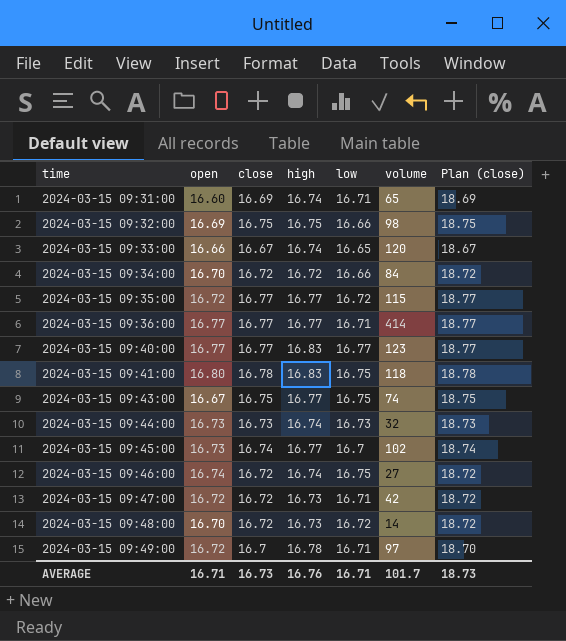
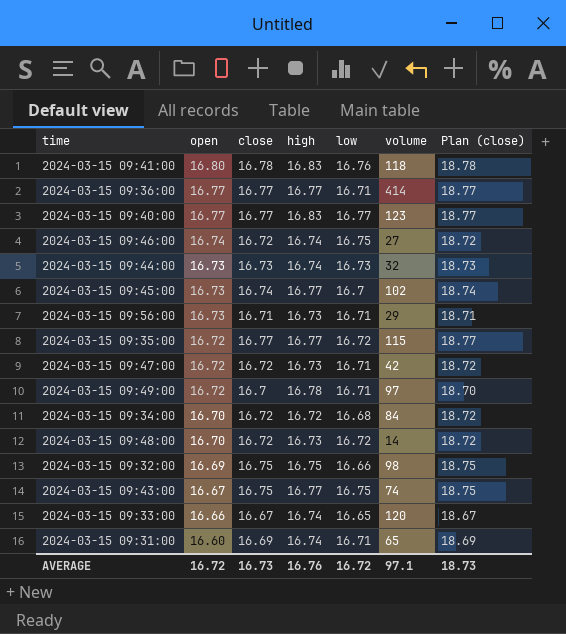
row order: time ascending -> open descending
2024-03-15 09:41:00 | low: 16.75 -> 16.76
row 2024-03-15 09:56:00: none -> 16.73 | 16.71 | 16.73 | 16.71 | 29 | 18.71
2024-03-15 09:34:00 | low: 16.66 -> 16.68
AVERAGE | open: 16.71 -> 16.72
AVERAGE | low: 16.71 -> 16.72
AVERAGE | volume: 101.7 -> 97.1

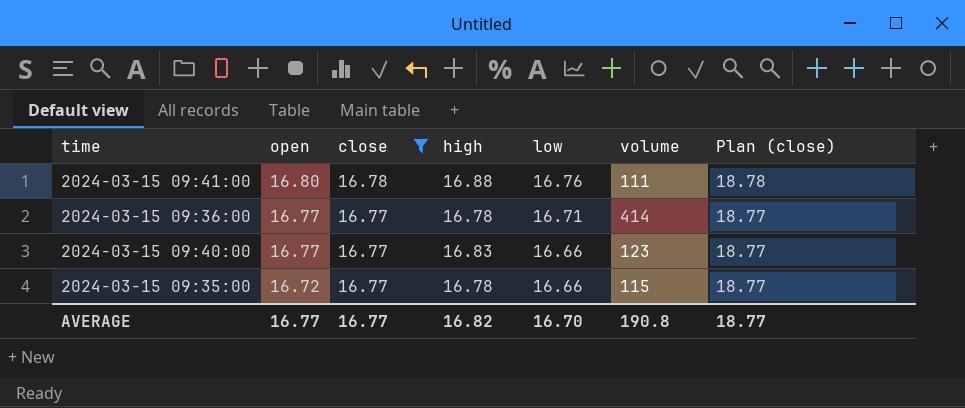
filter: none -> close >= 16.77
2024-03-15 09:41:00 | high: 16.83 -> 16.88
2024-03-15 09:41:00 | volume: 118 -> 111
2024-03-15 09:36:00 | high: 16.77 -> 16.78
2024-03-15 09:40:00 | low: 16.77 -> 16.66
2024-03-15 09:35:00 | high: 16.77 -> 16.78
2024-03-15 09:35:00 | low: 16.72 -> 16.66
AVERAGE | open: 16.72 -> 16.77
AVERAGE | close: 16.73 -> 16.77
AVERAGE | high: 16.76 -> 16.82
AVERAGE | low: 16.72 -> 16.70
AVERAGE | volume: 97.1 -> 190.8
AVERAGE | Plan (close): 18.73 -> 18.77

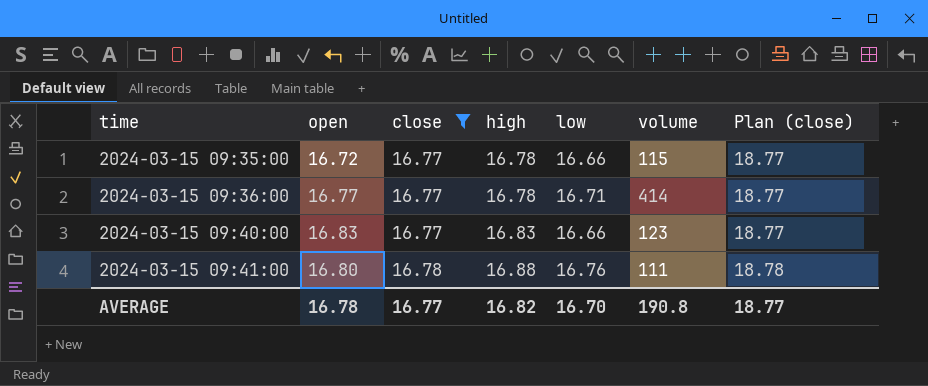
row order: open descending -> time ascending
2024-03-15 09:40:00 | open: 16.77 -> 16.83
AVERAGE | open: 16.77 -> 16.78

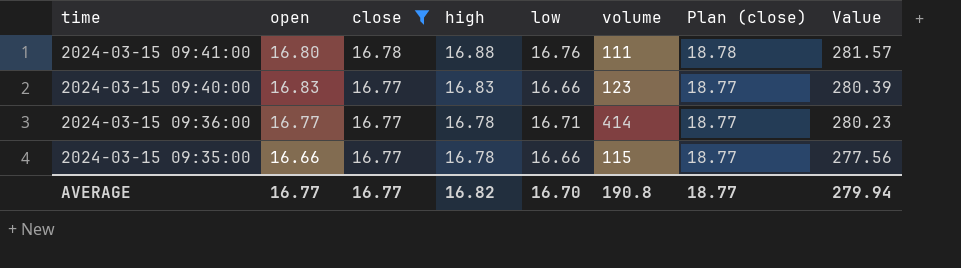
row order: time ascending -> time descending
column Value | formula: none -> [open] * [low]
2024-03-15 09:35:00 | open: 16.72 -> 16.66
AVERAGE | open: 16.78 -> 16.77

